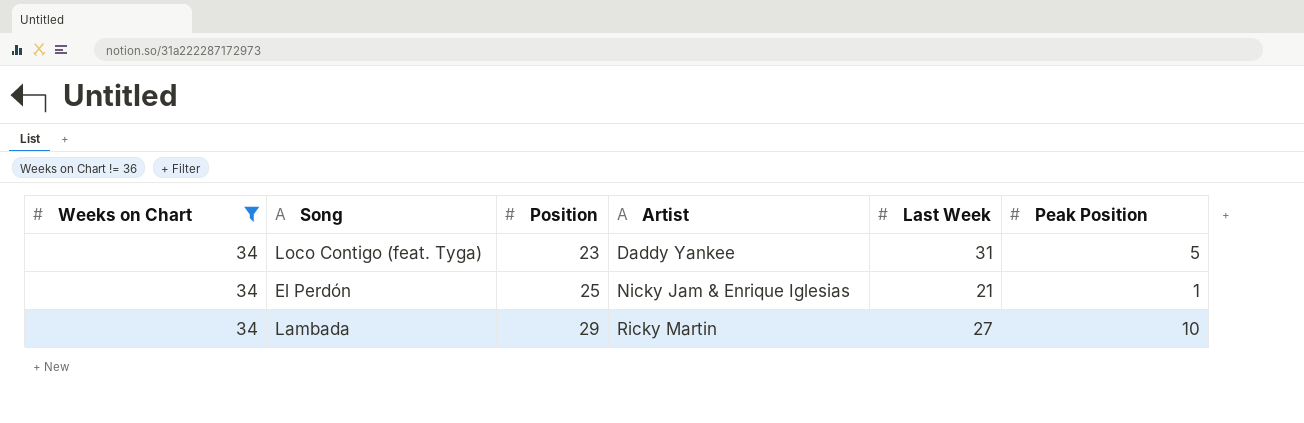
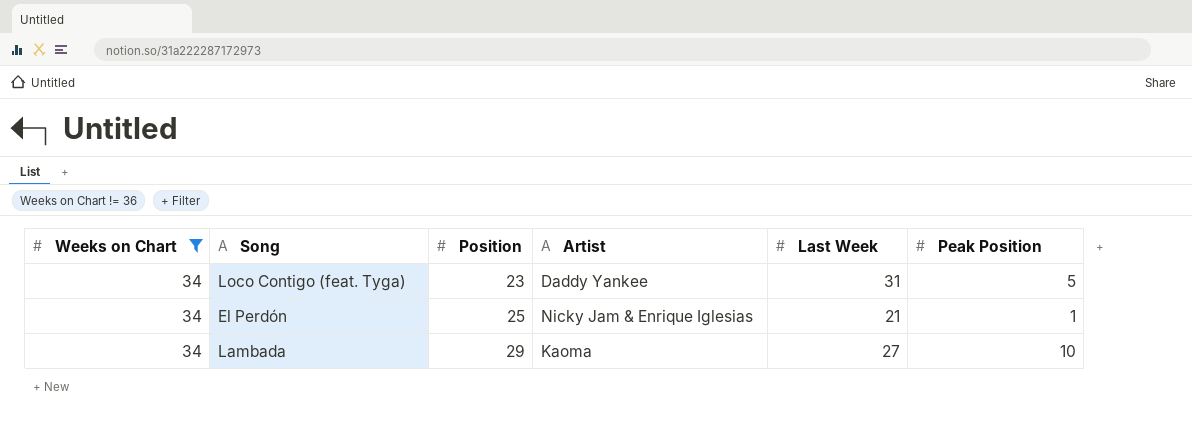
Lambada | Artist: Ricky Martin -> Kaoma

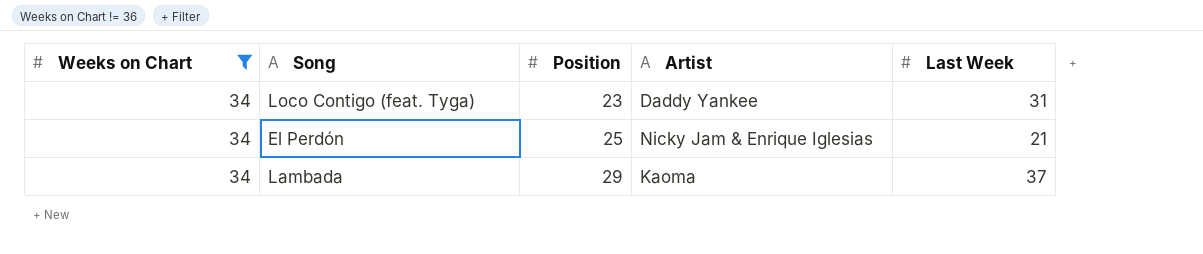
column Peak Position | position: 6 -> none
Lambada | Last Week: 27 -> 37

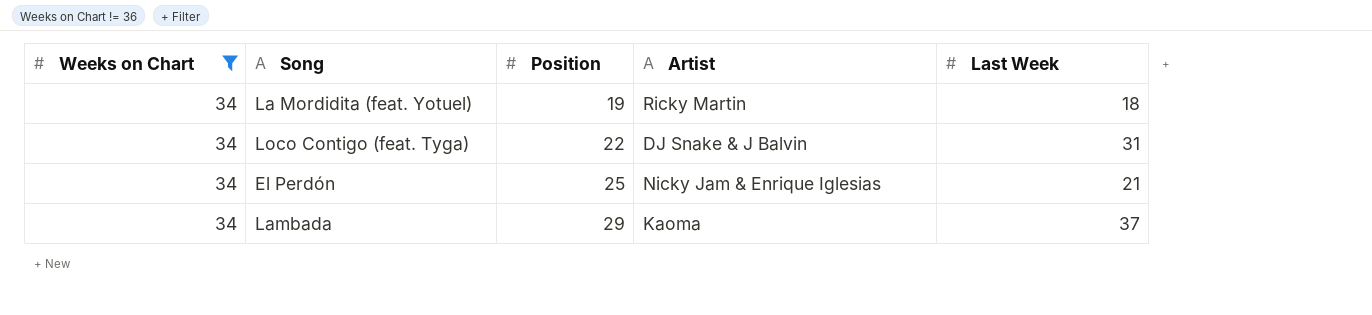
row La Mordidita (feat. Yotuel): none -> 34 | 19 | Ricky Martin | 18
Loco Contigo (feat. Tyga) | Position: 23 -> 22
Loco Contigo (feat. Tyga) | Artist: Daddy Yankee -> DJ Snake & J Balvin

